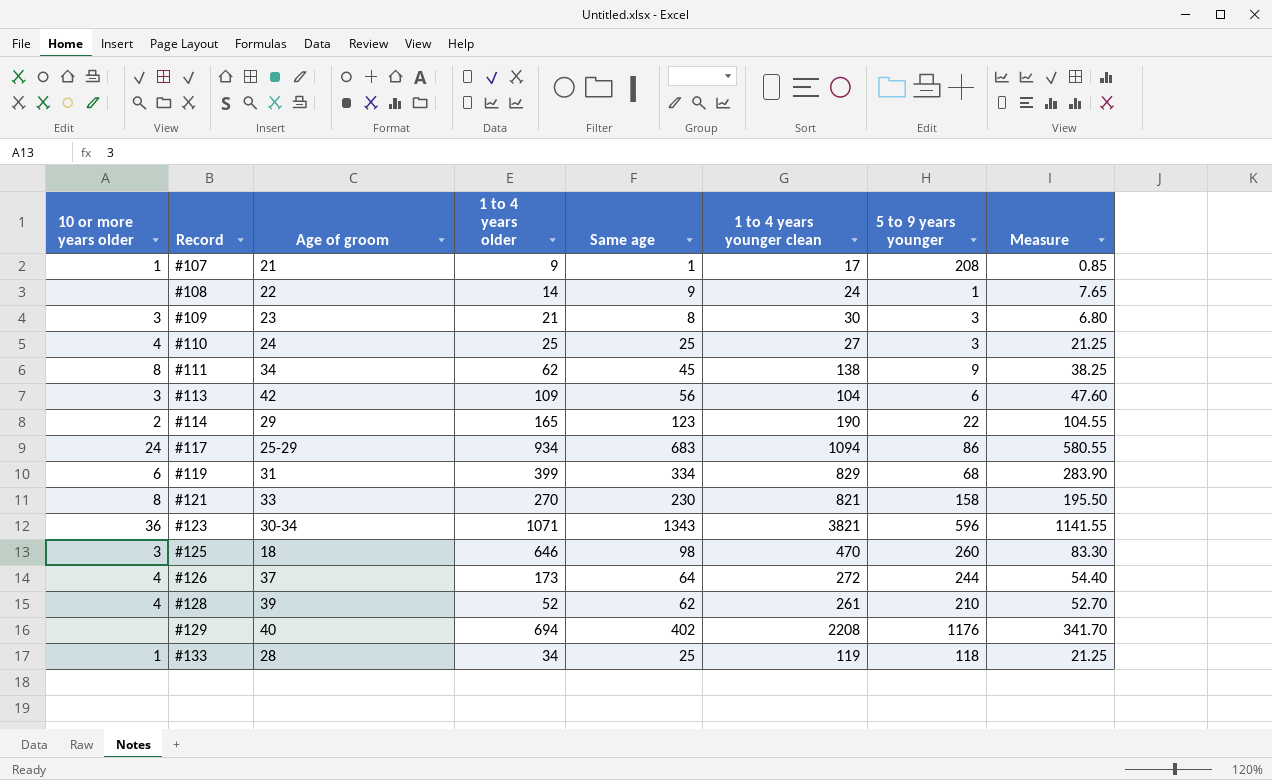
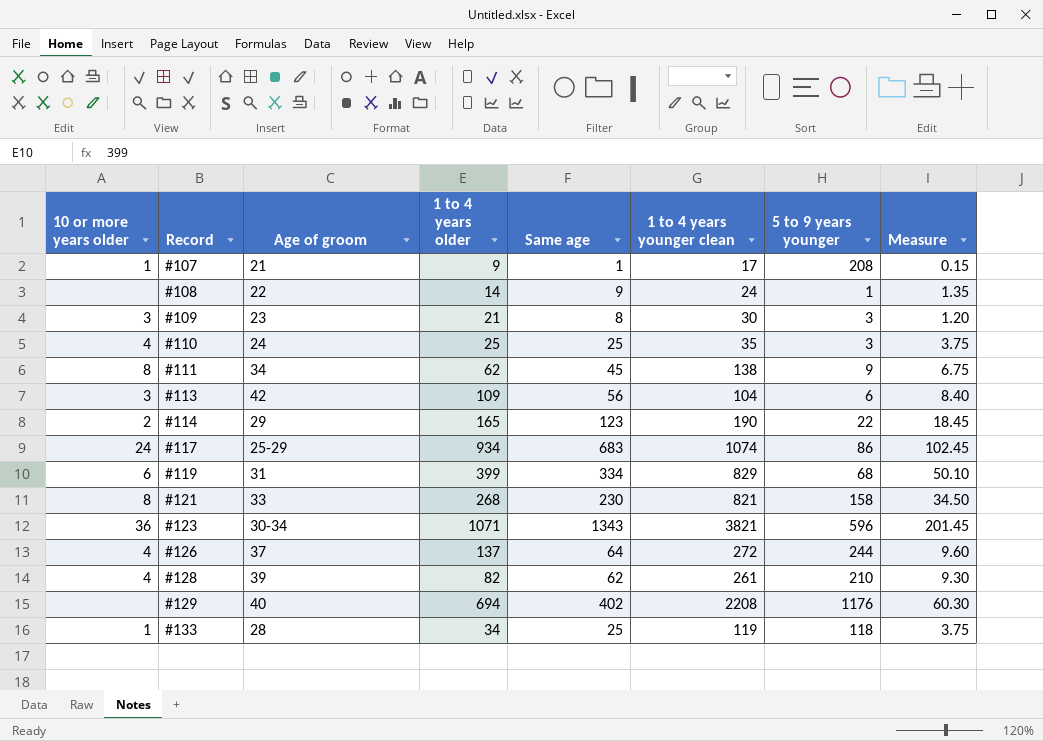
column Measure | formula: [Same age] * 0.85 -> [Same age] * 0.15
row #125: 3 | 18 | 646 | 98 | 470 | 260 | 83.30 -> none
#110 | 1 to 4 years younger clean: 27 -> 35
#117 | 1 to 4 years younger clean: 1094 -> 1074
#121 | 1 to 4 years older: 270 -> 268
#126 | 1 to 4 years older: 173 -> 137
#128 | 1 to 4 years older: 52 -> 82

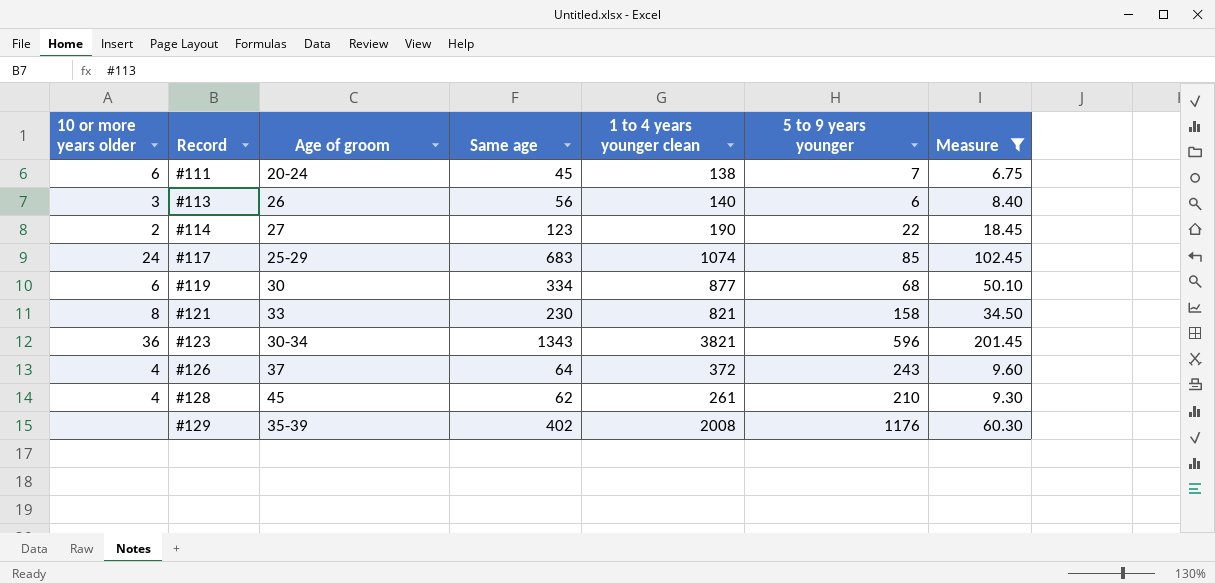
filter: none -> Measure >= 6.75
column 1 to 4 years older | position: 4 -> none
#111 | 10 or more years older: 8 -> 6
#111 | Age of groom: 34 -> 20-24
#111 | 5 to 9 years younger: 9 -> 7
#113 | Age of groom: 42 -> 26
#113 | 1 to 4 years younger clean: 104 -> 140
#114 | Age of groom: 29 -> 27
#117 | 5 to 9 years younger: 86 -> 85
#119 | Age of groom: 31 -> 30
#119 | 1 to 4 years younger clean: 829 -> 877
#126 | 1 to 4 years younger clean: 272 -> 372
#126 | 5 to 9 years younger: 244 -> 243
#128 | Age of groom: 39 -> 45
#129 | Age of groom: 40 -> 35-39
#129 | 1 to 4 years younger clean: 2208 -> 2008

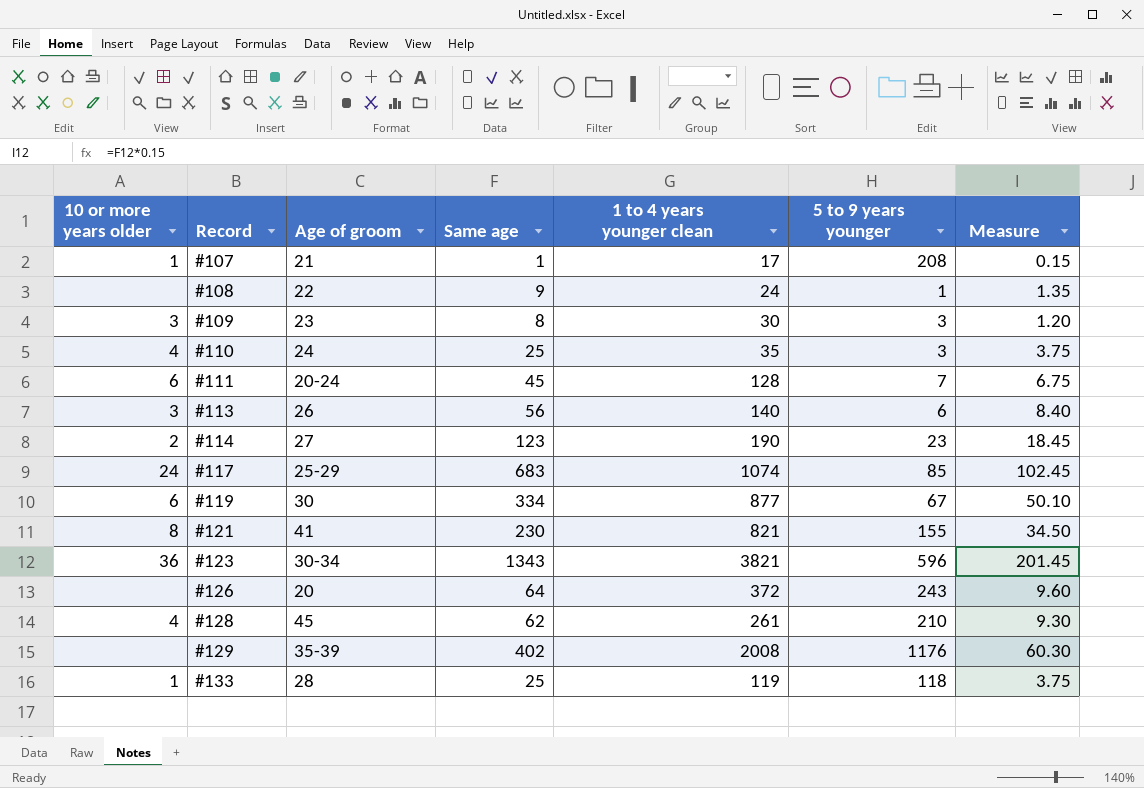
filter: Measure >= 6.75 -> none
#111 | 1 to 4 years younger clean: 138 -> 128
#114 | 5 to 9 years younger: 22 -> 23
#119 | 5 to 9 years younger: 68 -> 67
#121 | Age of groom: 33 -> 41
#121 | 5 to 9 years younger: 158 -> 155
#126 | 10 or more years older: 4 -> none
#126 | Age of groom: 37 -> 20

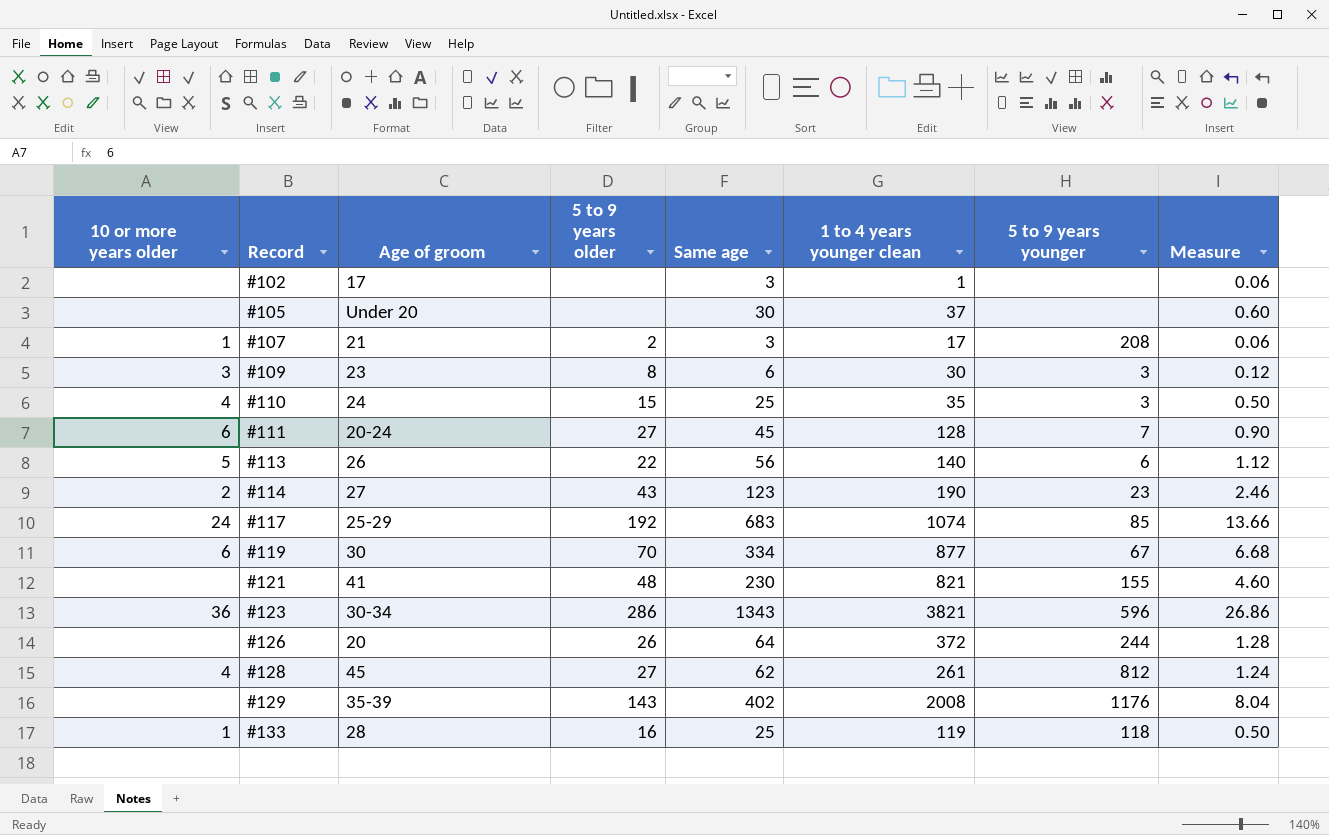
column 5 to 9 years older | position: none -> 4
column Measure | formula: [Same age] * 0.15 -> [Same age] * 0.02
row #108: none | 22 | 9 | 24 | 1 | 1.35 -> none
row #102: none -> none | 17 | none | 3 | 1 | none | 0.06
row #105: none -> none | Under 20 | none | 30 | 37 | none | 0.60
#107 | Same age: 1 -> 3
#109 | Same age: 8 -> 6
#113 | 10 or more years older: 3 -> 5
#121 | 10 or more years older: 8 -> none
#126 | 5 to 9 years younger: 243 -> 244
#128 | 5 to 9 years younger: 210 -> 812

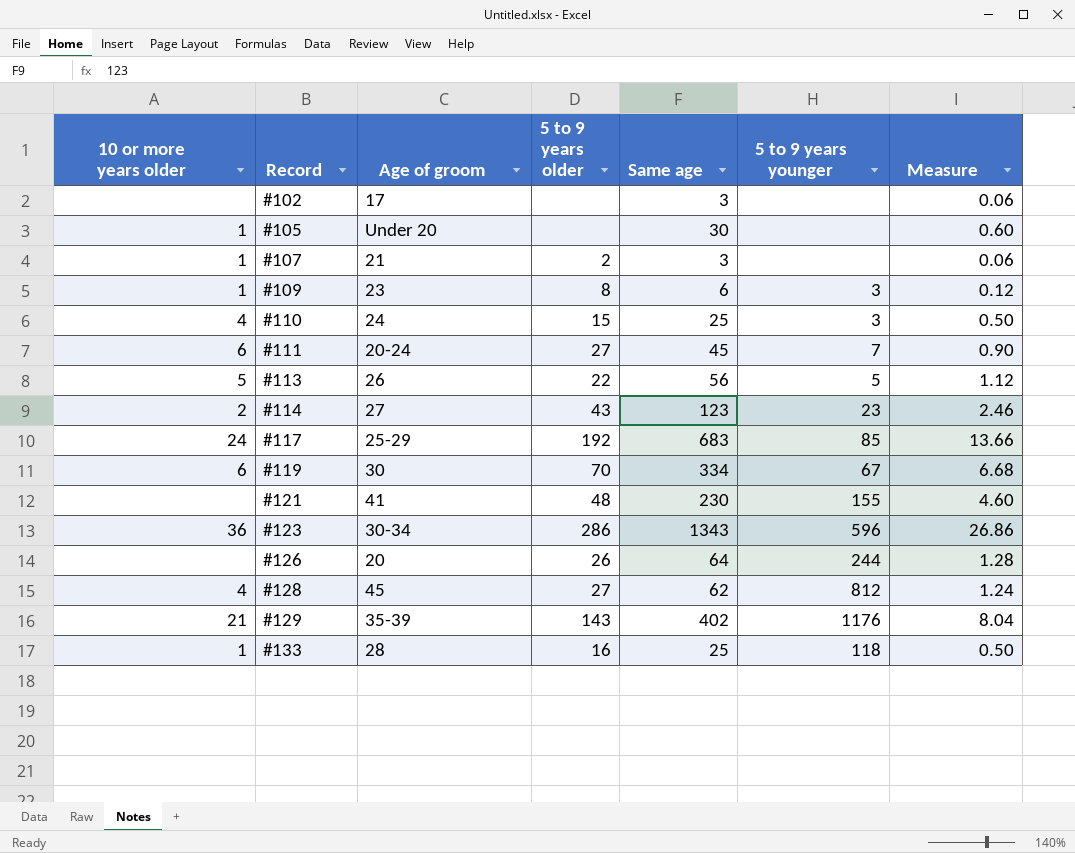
column 1 to 4 years younger clean | position: 6 -> none
#105 | 10 or more years older: none -> 1
#107 | 5 to 9 years younger: 208 -> none
#109 | 10 or more years older: 3 -> 1
#113 | 5 to 9 years younger: 6 -> 5
#129 | 10 or more years older: none -> 21

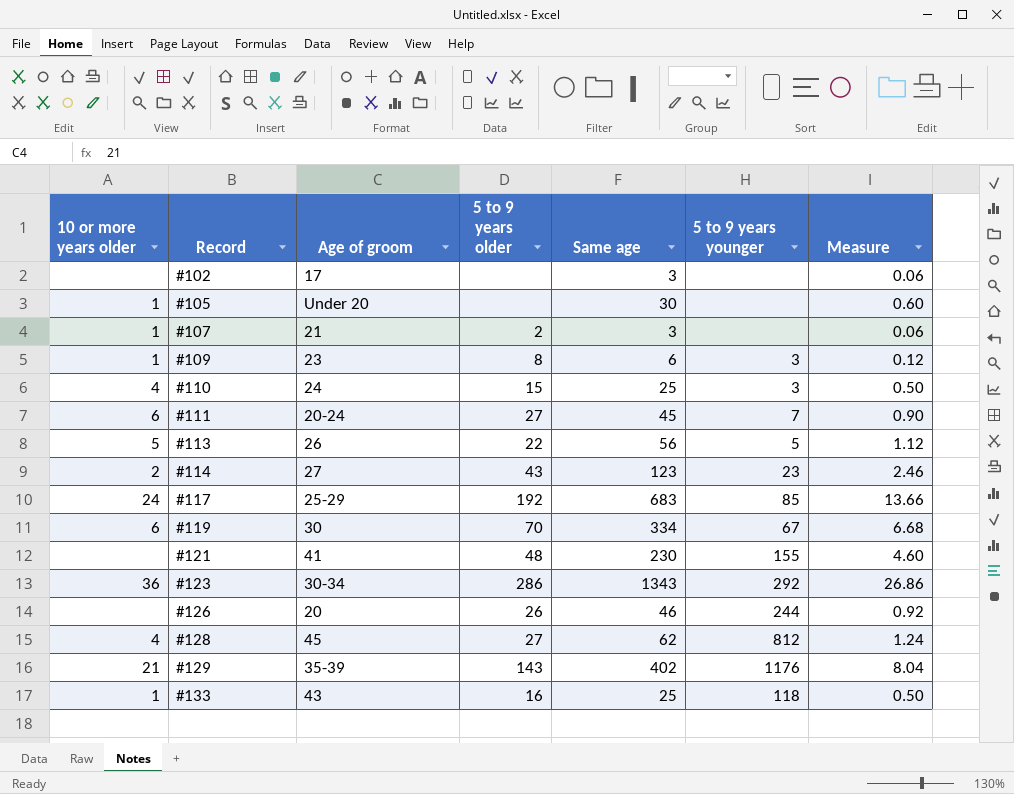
#123 | 5 to 9 years younger: 596 -> 292
#126 | Same age: 64 -> 46
#126 | Measure: 1.28 -> 0.92
#133 | Age of groom: 28 -> 43

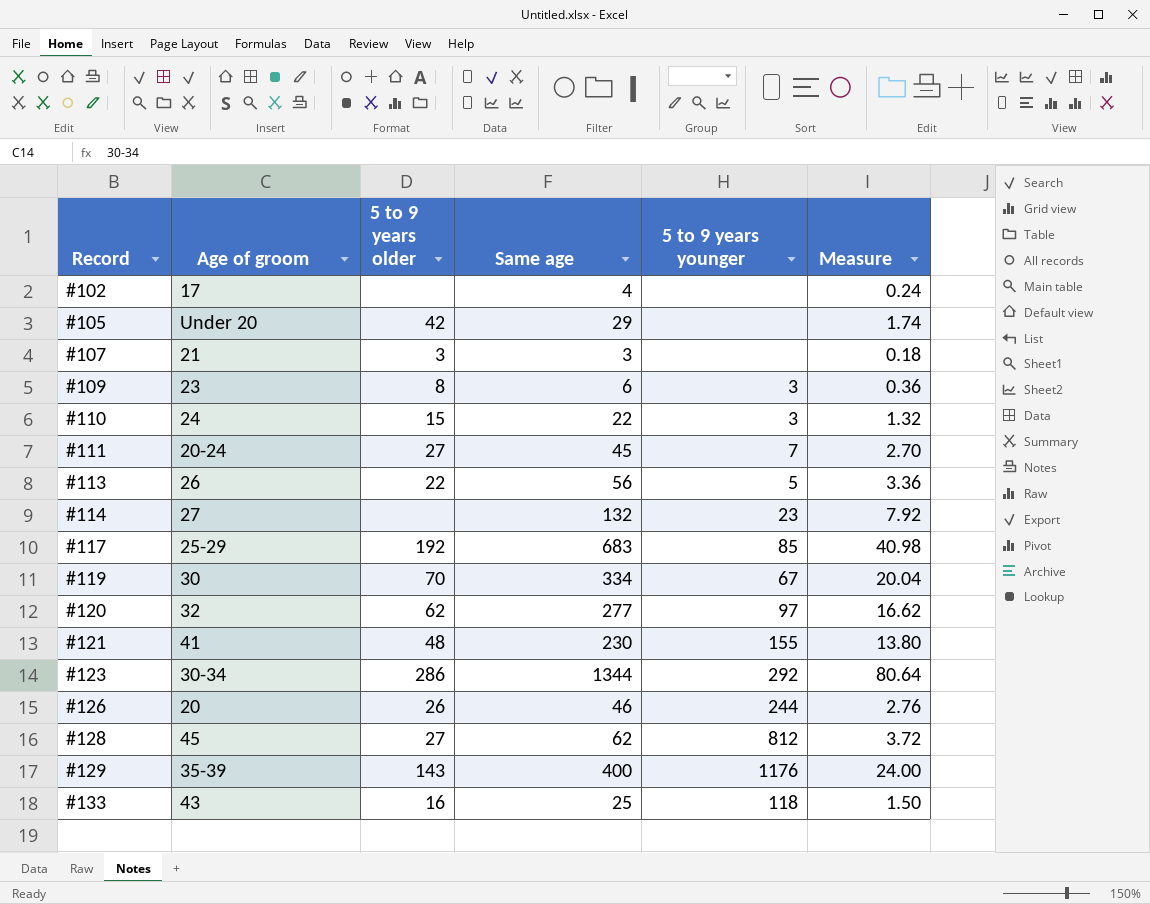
column 10 or more years older | position: 1 -> none
column Measure | formula: [Same age] * 0.02 -> [Same age] * 0.06
#102 | Same age: 3 -> 4
#105 | 5 to 9 years older: none -> 42
#105 | Same age: 30 -> 29
#107 | 5 to 9 years older: 2 -> 3
#110 | Same age: 25 -> 22
#114 | 5 to 9 years older: 43 -> none
#114 | Same age: 123 -> 132
row #120: none -> 32 | 62 | 277 | 97 | 16.62
#123 | Same age: 1343 -> 1344
#129 | Same age: 402 -> 400

